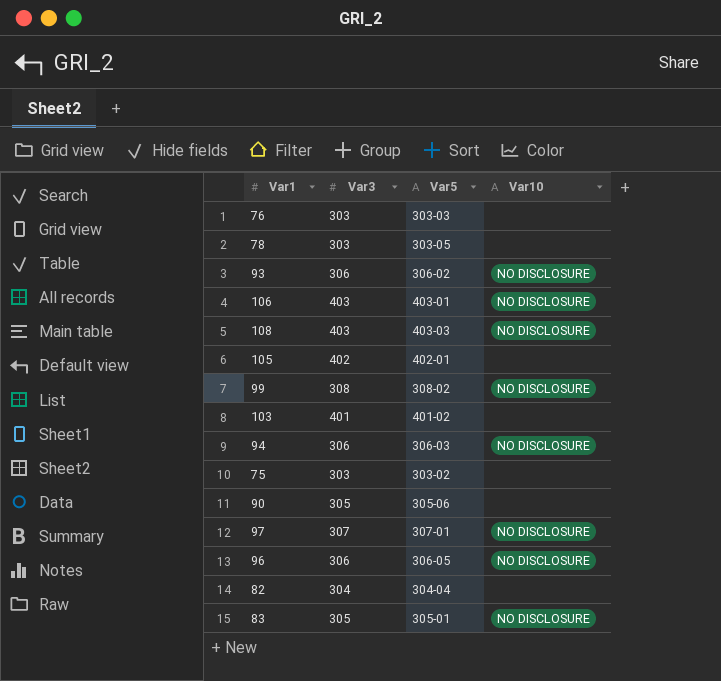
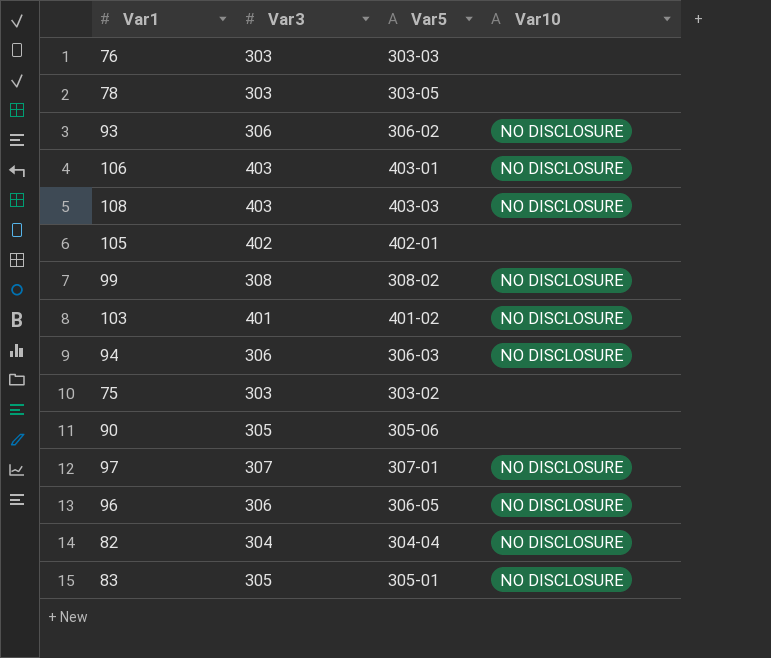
103 | Var10: none -> NO DISCLOSURE
82 | Var10: none -> NO DISCLOSURE

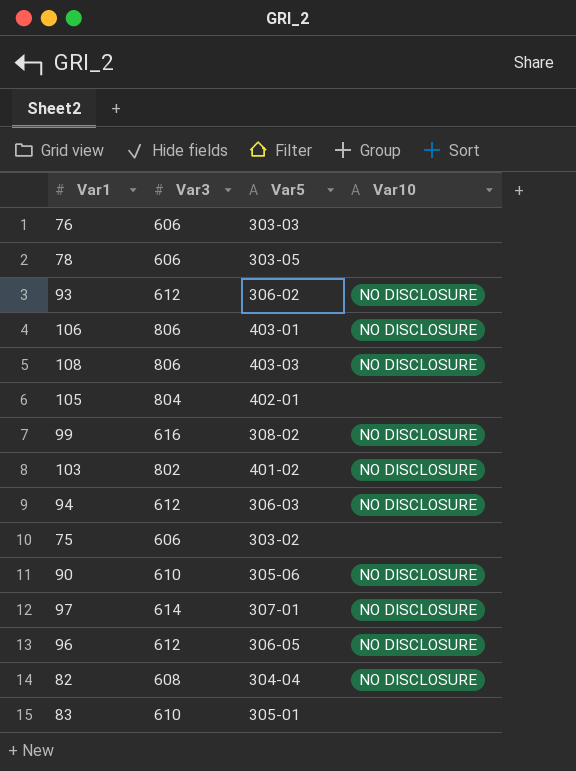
76 | Var3: 303 -> 606
78 | Var3: 303 -> 606
93 | Var3: 306 -> 612
106 | Var3: 403 -> 806
108 | Var3: 403 -> 806
105 | Var3: 402 -> 804
99 | Var3: 308 -> 616
103 | Var3: 401 -> 802
94 | Var3: 306 -> 612
75 | Var3: 303 -> 606
90 | Var3: 305 -> 610
90 | Var10: none -> NO DISCLOSURE
97 | Var3: 307 -> 614
96 | Var3: 306 -> 612
82 | Var3: 304 -> 608
83 | Var3: 305 -> 610
83 | Var10: NO DISCLOSURE -> none

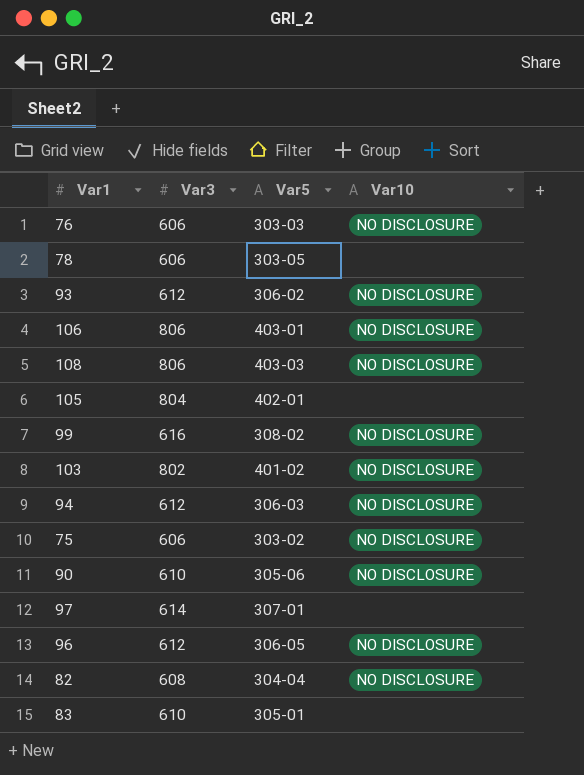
76 | Var10: none -> NO DISCLOSURE
75 | Var10: none -> NO DISCLOSURE
97 | Var10: NO DISCLOSURE -> none

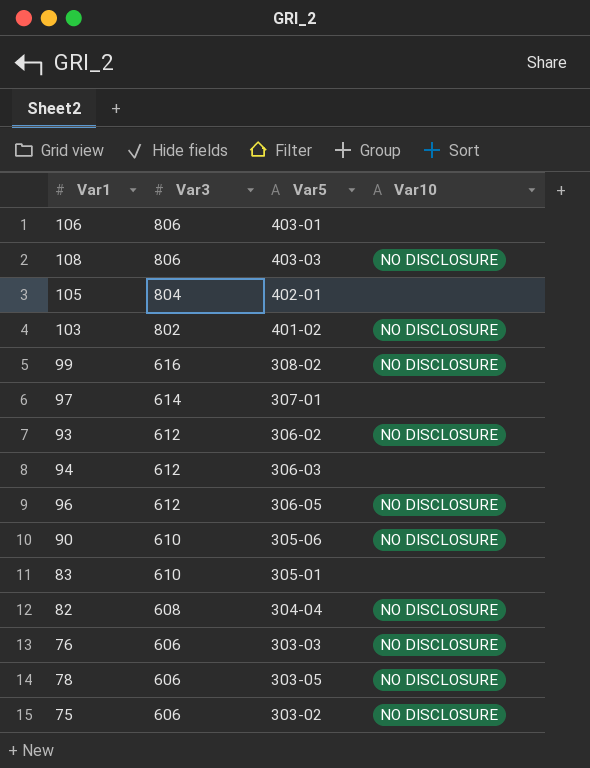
row order: none -> Var3 descending
106 | Var10: NO DISCLOSURE -> none
94 | Var10: NO DISCLOSURE -> none
78 | Var10: none -> NO DISCLOSURE

